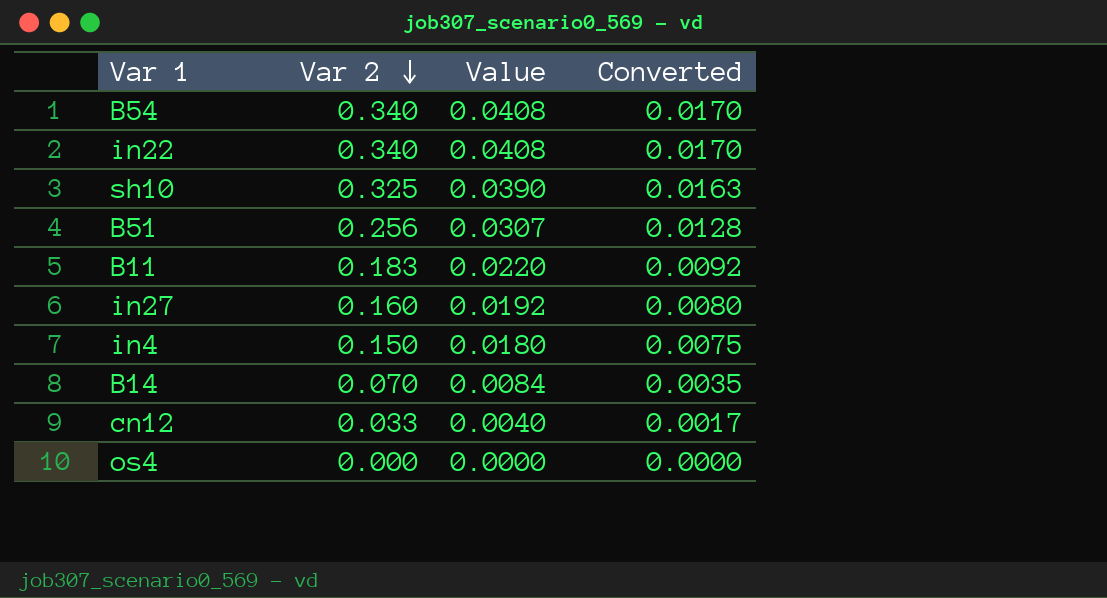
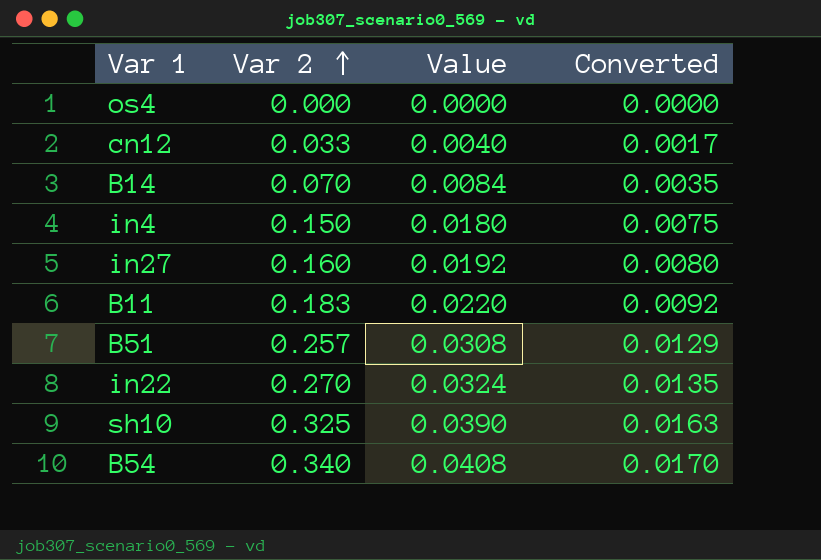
row order: Var 2 descending -> Var 2 ascending
B51 | Var 2: 0.256 -> 0.257
B51 | Value: 0.0307 -> 0.0308
B51 | Converted: 0.0128 -> 0.0129
in22 | Var 2: 0.340 -> 0.270
in22 | Value: 0.0408 -> 0.0324
in22 | Converted: 0.0170 -> 0.0135

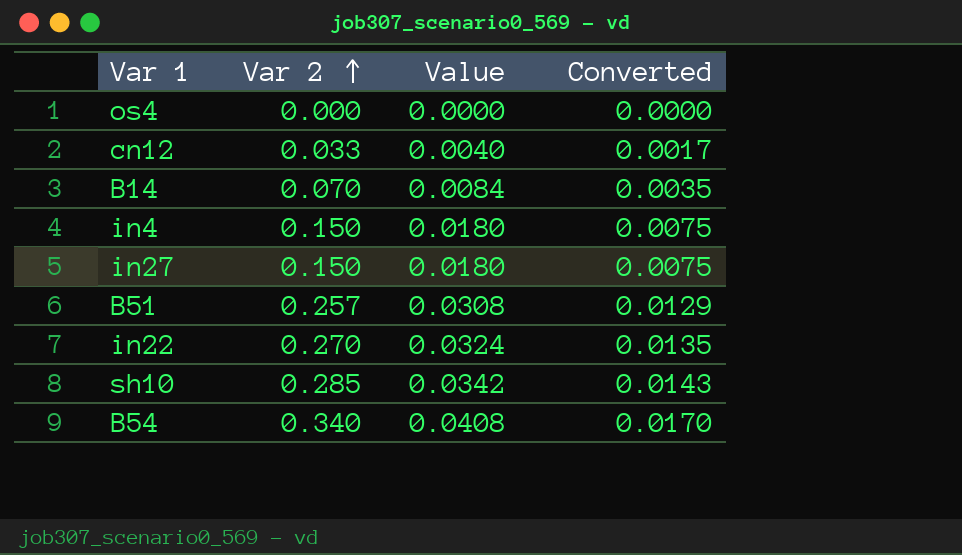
row B11: 0.183 | 0.0220 | 0.0092 -> none
in27 | Var 2: 0.160 -> 0.150
in27 | Value: 0.0192 -> 0.0180
in27 | Converted: 0.0080 -> 0.0075
sh10 | Var 2: 0.325 -> 0.285
sh10 | Value: 0.0390 -> 0.0342
sh10 | Converted: 0.0163 -> 0.0143

